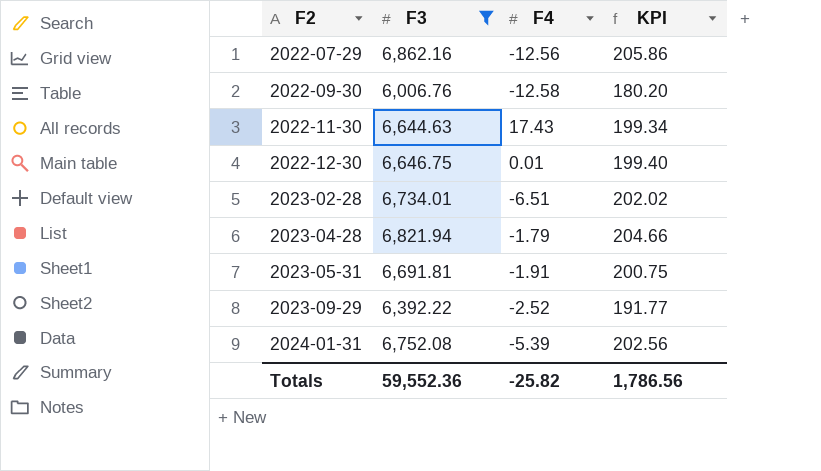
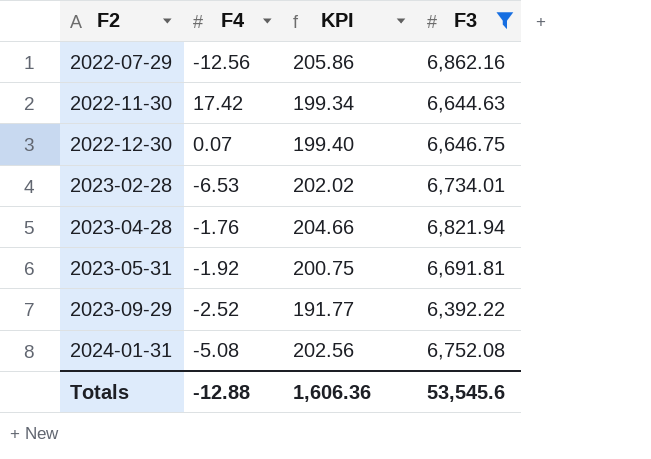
column F3 | position: 2 -> 4
row 2022-09-30: 6,006.76 | -12.58 | 180.20 -> none
2022-11-30 | F4: 17.43 -> 17.42
2022-12-30 | F4: 0.01 -> 0.07
2023-02-28 | F4: -6.51 -> -6.53
2023-04-28 | F4: -1.79 -> -1.76
2023-05-31 | F4: -1.91 -> -1.92
2024-01-31 | F4: -5.39 -> -5.08
Totals | F4: -25.82 -> -12.88
Totals | KPI: 1,786.56 -> 1,606.36
Totals | F3: 59,552.36 -> 53,545.6

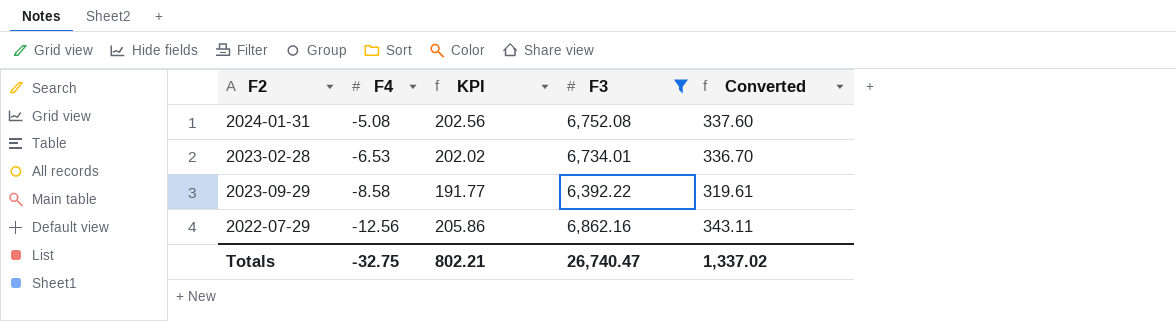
row order: F2 ascending -> F4 descending
column Converted | formula: none -> [F3] * 0.05
row 2022-11-30: 17.42 | 199.34 | 6,644.63 -> none
row 2022-12-30: 0.07 | 199.40 | 6,646.75 -> none
row 2023-04-28: -1.76 | 204.66 | 6,821.94 -> none
row 2023-05-31: -1.92 | 200.75 | 6,691.81 -> none
2023-09-29 | F4: -2.52 -> -8.58
Totals | F4: -12.88 -> -32.75
Totals | KPI: 1,606.36 -> 802.21
Totals | F3: 53,545.6 -> 26,740.47

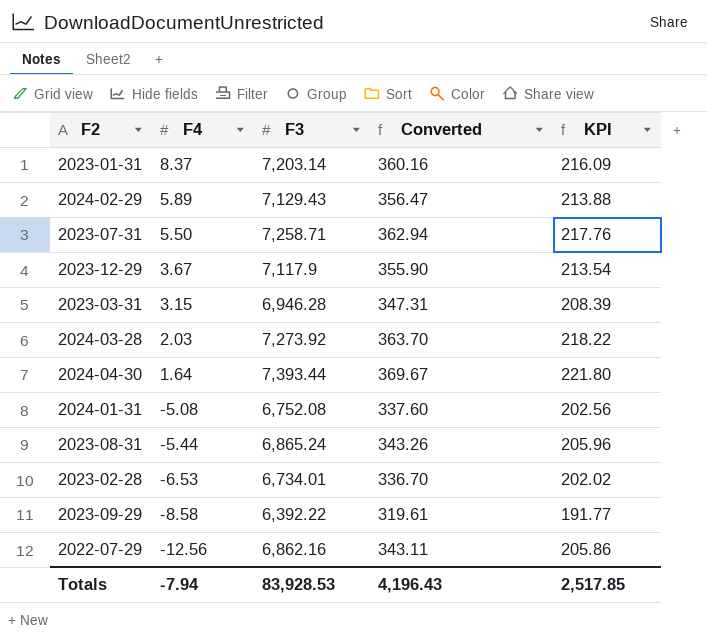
filter: F3 <= 6,862.16 -> none
column KPI | position: 3 -> 5
Totals | F4: -32.75 -> -7.94
Totals | F3: 26,740.47 -> 83,928.53
Totals | Converted: 1,337.02 -> 4,196.43
Totals | KPI: 802.21 -> 2,517.85

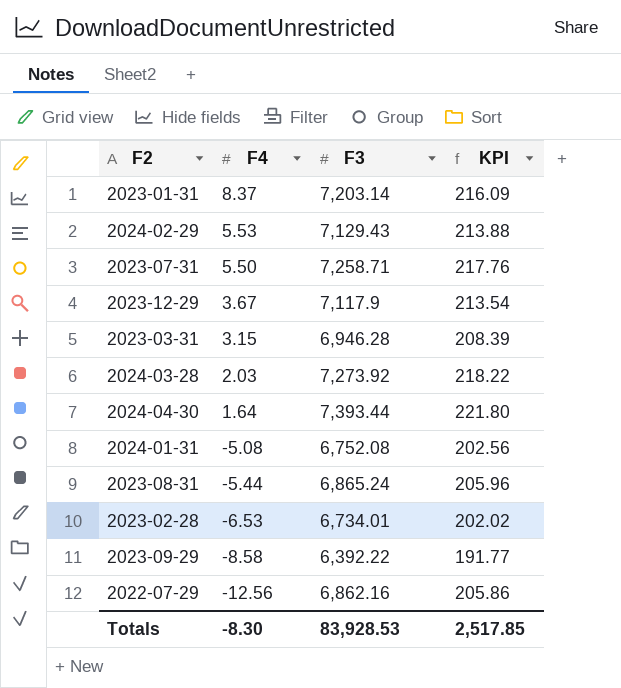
column Converted | formula: [F3] * 0.05 -> none
2024-02-29 | F4: 5.89 -> 5.53
Totals | F4: -7.94 -> -8.30

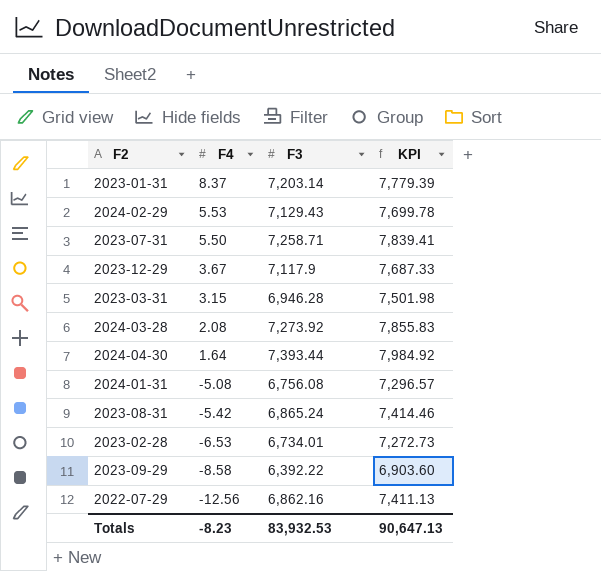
column KPI | formula: [F3] * 0.03 -> [F3] * 1.08
2024-03-28 | F4: 2.03 -> 2.08
2024-01-31 | F3: 6,752.08 -> 6,756.08
2023-08-31 | F4: -5.44 -> -5.42
Totals | F4: -8.30 -> -8.23
Totals | F3: 83,928.53 -> 83,932.53
Totals | KPI: 2,517.85 -> 90,647.13

